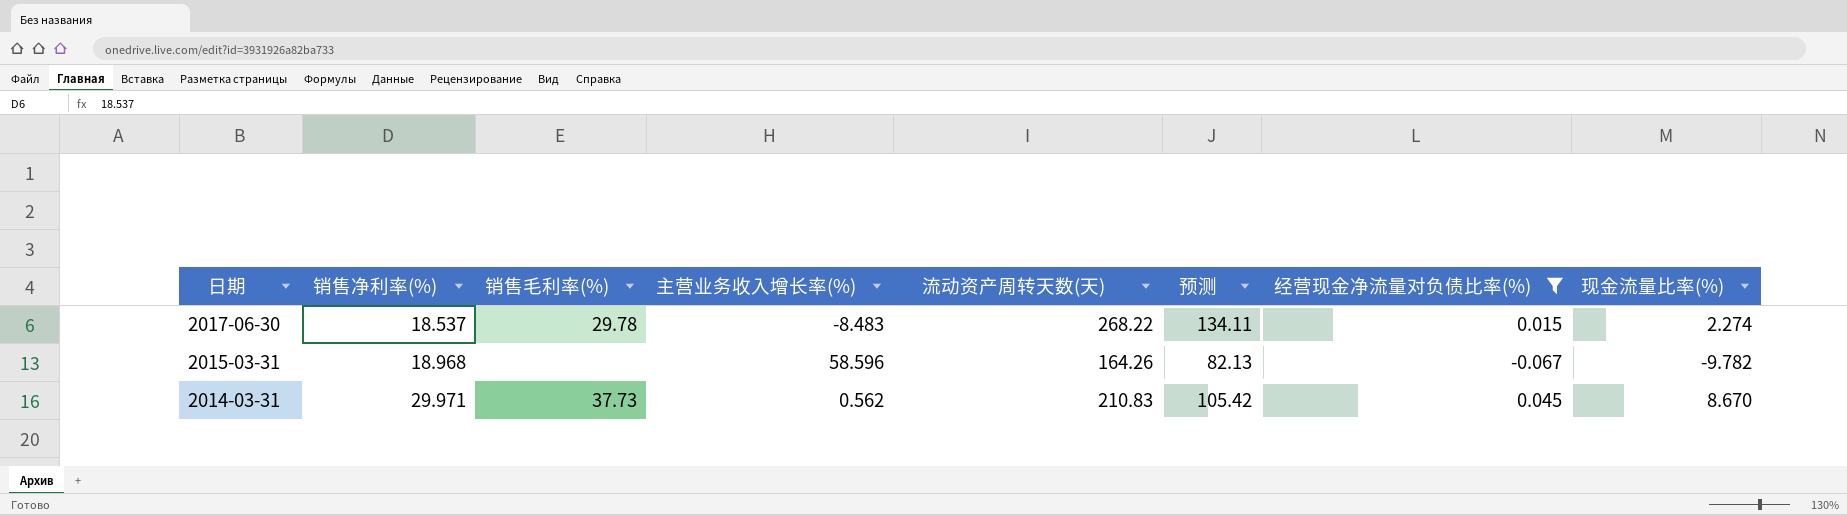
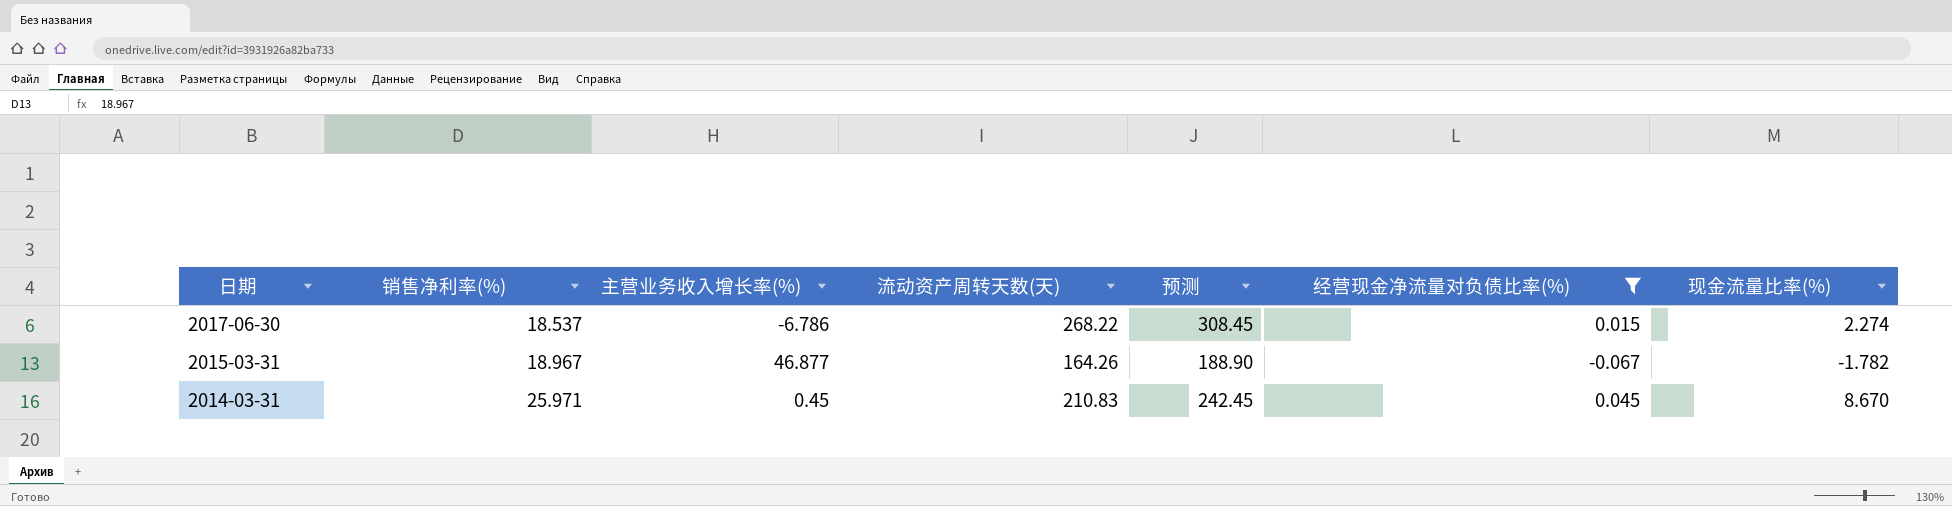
column 销售毛利率(%) | position: 3 -> none
column 预测 | formula: [流动资产周转天数(天)] * 0.5 -> [流动资产周转天数(天)] * 1.15
2017-06-30 | 主营业务收入增长率(%): -8.483 -> -6.786
2015-03-31 | 销售净利率(%): 18.968 -> 18.967
2015-03-31 | 主营业务收入增长率(%): 58.596 -> 46.877
2015-03-31 | 现金流量比率(%): -9.782 -> -1.782
2014-03-31 | 销售净利率(%): 29.971 -> 25.971
2014-03-31 | 主营业务收入增长率(%): 0.562 -> 0.45

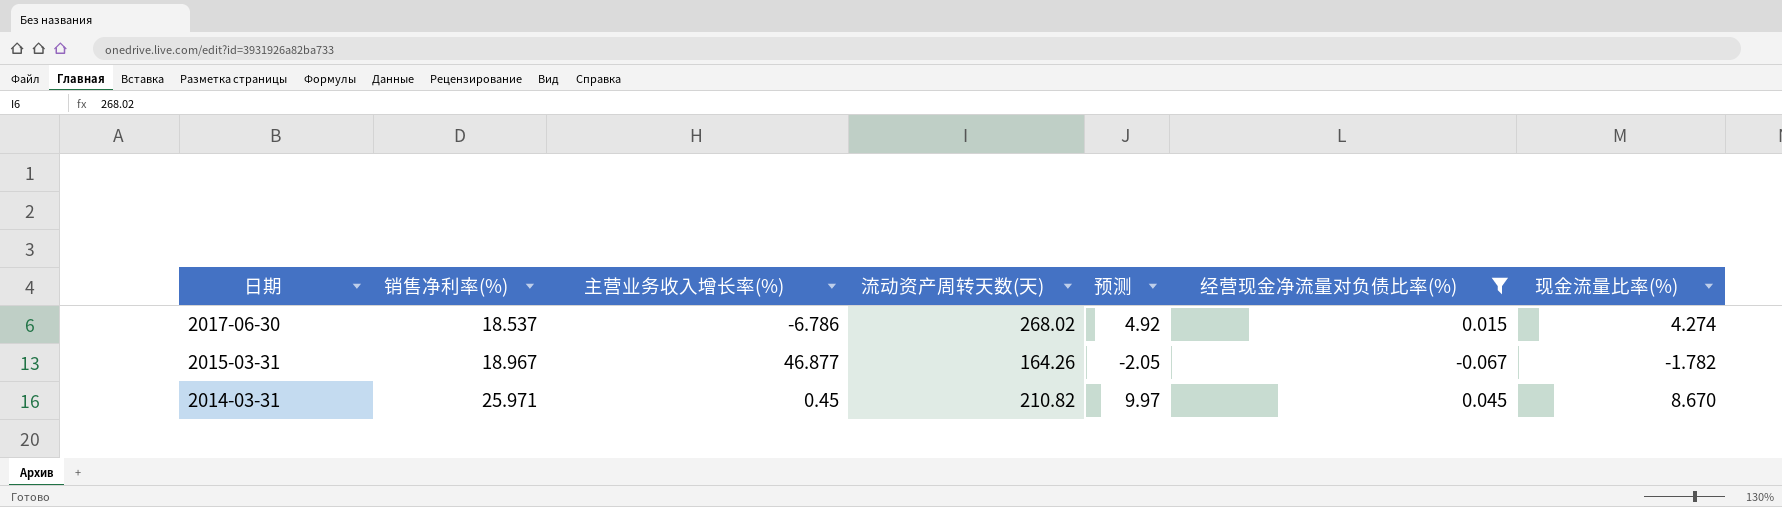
column 预测 | formula: [流动资产周转天数(天)] * 1.15 -> [现金流量比率(%)] * 1.15
2017-06-30 | 流动资产周转天数(天): 268.22 -> 268.02
2017-06-30 | 现金流量比率(%): 2.274 -> 4.274
2014-03-31 | 流动资产周转天数(天): 210.83 -> 210.82

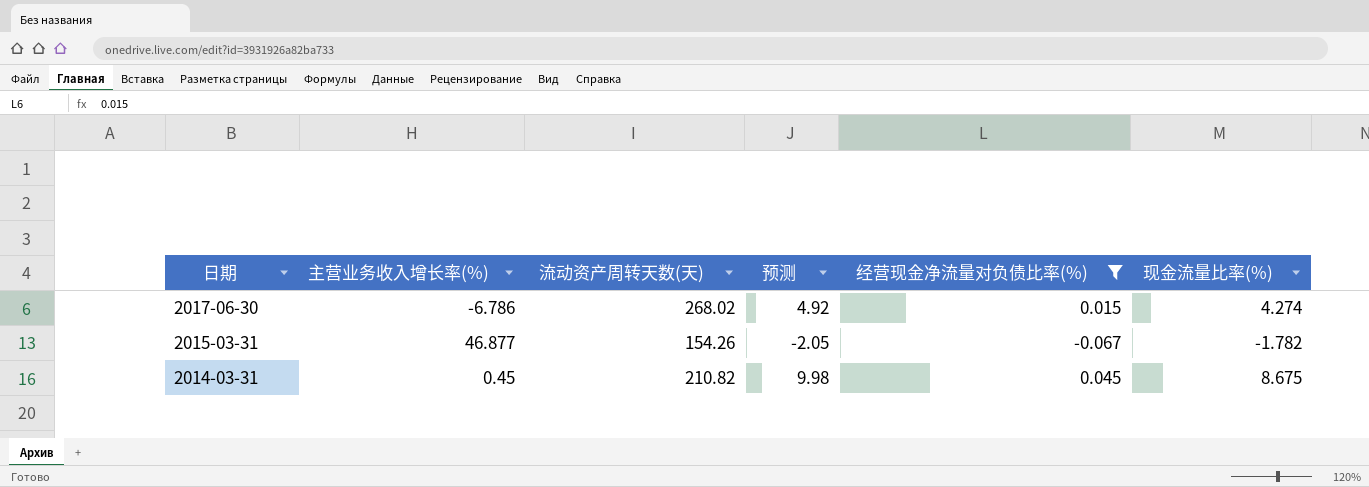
column 销售净利率(%) | position: 2 -> none
2015-03-31 | 流动资产周转天数(天): 164.26 -> 154.26
2014-03-31 | 预测: 9.97 -> 9.98
2014-03-31 | 现金流量比率(%): 8.670 -> 8.675

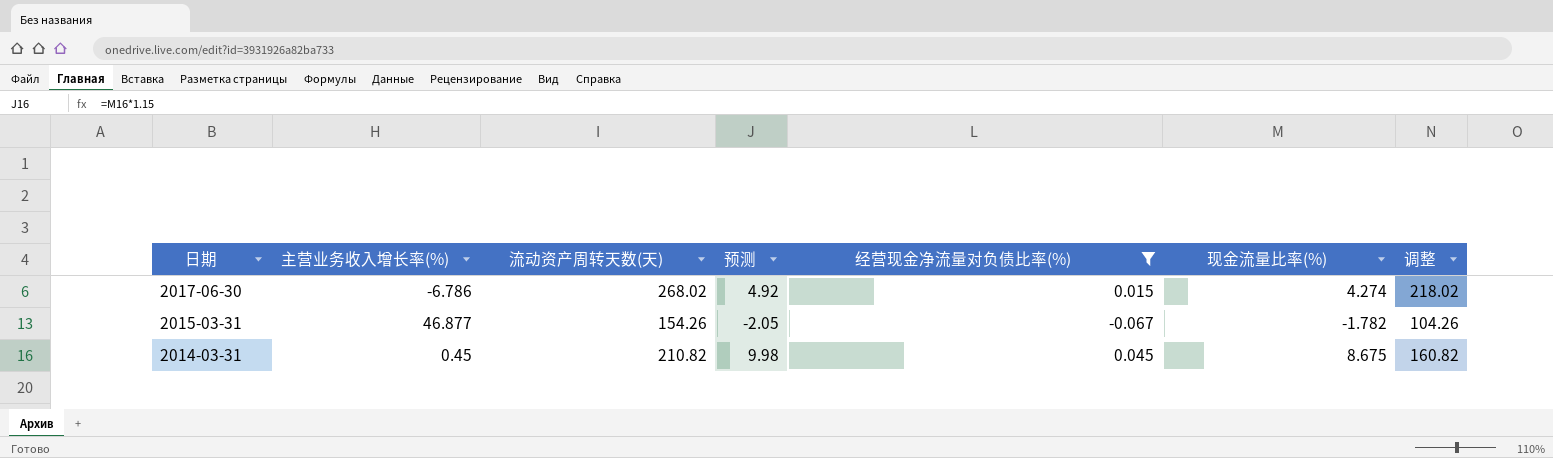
column 调整 | formula: none -> [流动资产周转天数(天)] - 50

